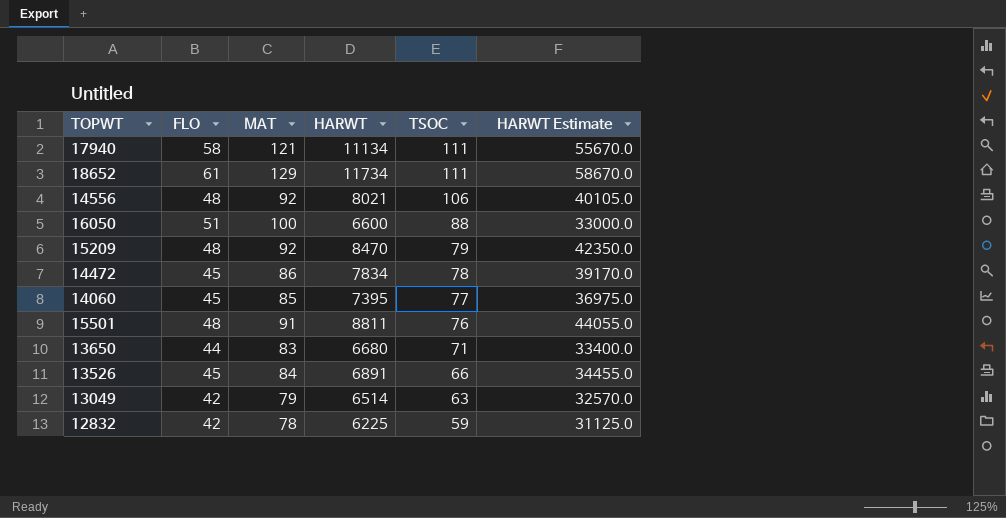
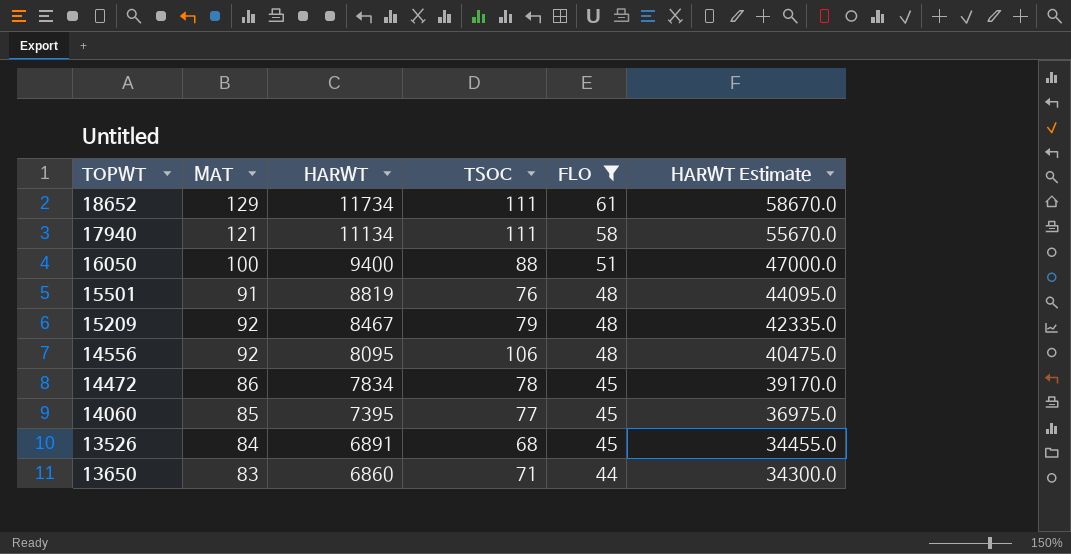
filter: none -> FLO != 42
row order: TSOC descending -> HARWT descending
column FLO | position: 2 -> 5
16050 | HARWT: 6600 -> 9400
16050 | HARWT Estimate: 33000.0 -> 47000.0
15501 | HARWT: 8811 -> 8819
15501 | HARWT Estimate: 44055.0 -> 44095.0
15209 | HARWT: 8470 -> 8467
15209 | HARWT Estimate: 42350.0 -> 42335.0
14556 | HARWT: 8021 -> 8095
14556 | HARWT Estimate: 40105.0 -> 40475.0
13526 | TSOC: 66 -> 68
13650 | HARWT: 6680 -> 6860
13650 | HARWT Estimate: 33400.0 -> 34300.0

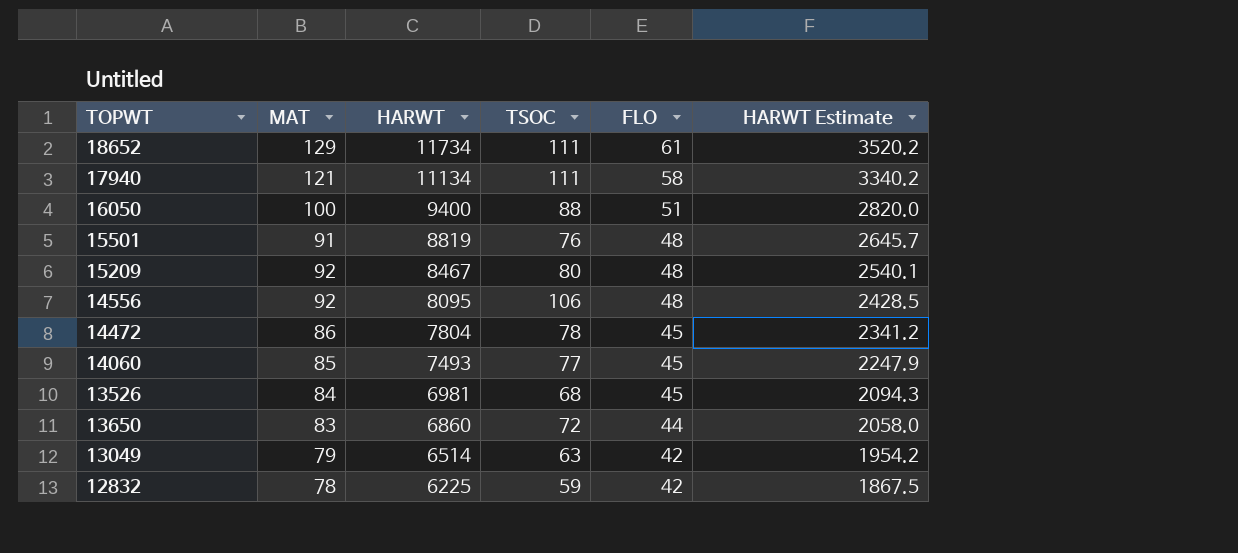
filter: FLO != 42 -> none
column HARWT Estimate | formula: [HARWT] * 5 -> [HARWT] * 0.3
15209 | TSOC: 79 -> 80
14472 | HARWT: 7834 -> 7804
14060 | HARWT: 7395 -> 7493
13526 | HARWT: 6891 -> 6981
13650 | TSOC: 71 -> 72

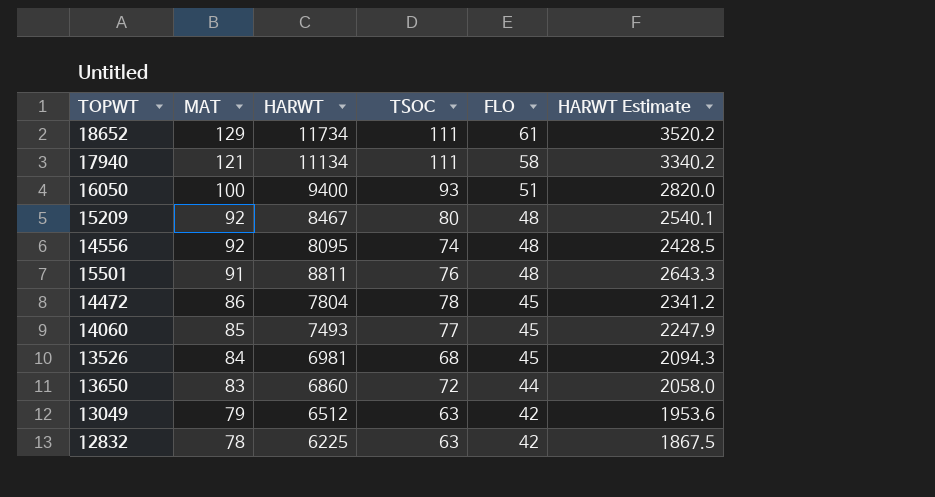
row order: HARWT descending -> MAT descending
16050 | TSOC: 88 -> 93
14556 | TSOC: 106 -> 74
15501 | HARWT: 8819 -> 8811
15501 | HARWT Estimate: 2645.7 -> 2643.3
13049 | HARWT: 6514 -> 6512
13049 | HARWT Estimate: 1954.2 -> 1953.6
12832 | TSOC: 59 -> 63

